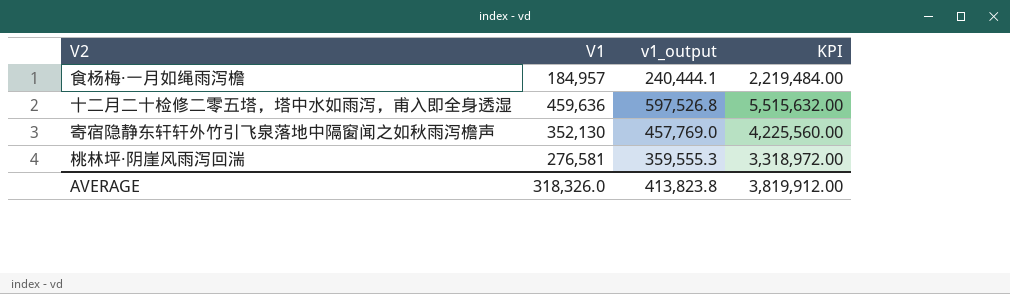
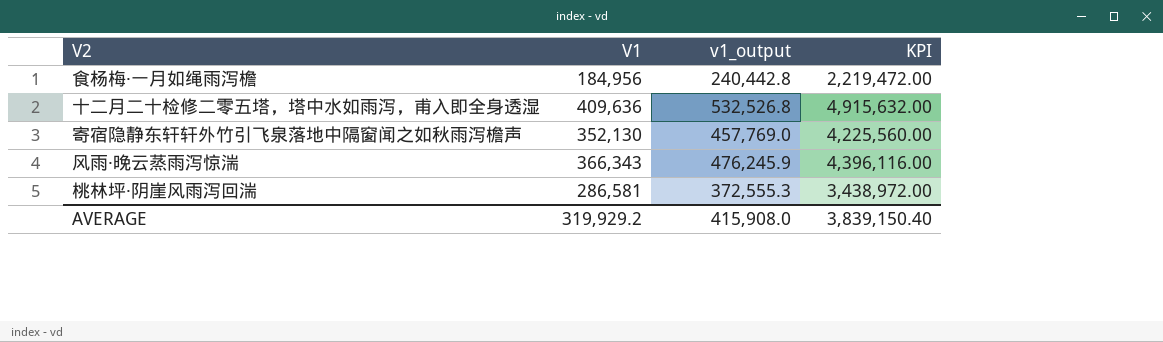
食杨梅·一月如绳雨泻檐 | V1: 184,957 -> 184,956
食杨梅·一月如绳雨泻檐 | v1_output: 240,444.1 -> 240,442.8
食杨梅·一月如绳雨泻檐 | KPI: 2,219,484.00 -> 2,219,472.00
十二月二十检修二零五塔，塔中水如雨泻，甫入即全身透湿 | V1: 459,636 -> 409,636
十二月二十检修二零五塔，塔中水如雨泻，甫入即全身透湿 | v1_output: 597,526.8 -> 532,526.8
十二月二十检修二零五塔，塔中水如雨泻，甫入即全身透湿 | KPI: 5,515,632.00 -> 4,915,632.00
row 风雨·晚云蒸雨泻惊湍: none -> 366,343 | 476,245.9 | 4,396,116.00
桃林坪·阴崖风雨泻回湍 | V1: 276,581 -> 286,581
桃林坪·阴崖风雨泻回湍 | v1_output: 359,555.3 -> 372,555.3
桃林坪·阴崖风雨泻回湍 | KPI: 3,318,972.00 -> 3,438,972.00
AVERAGE | V1: 318,326.0 -> 319,929.2
AVERAGE | v1_output: 413,823.8 -> 415,908.0
AVERAGE | KPI: 3,819,912.00 -> 3,839,150.40

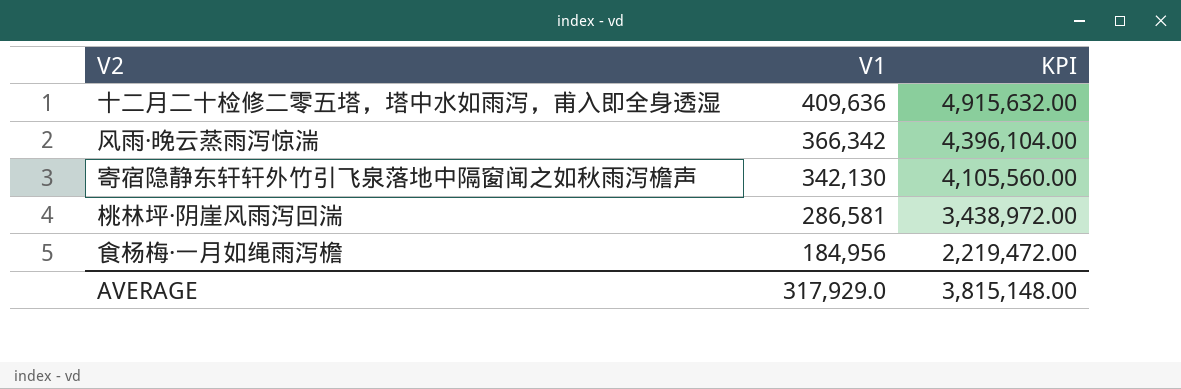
row order: none -> V1 descending
column v1_output | formula: [V1] * 1.3 -> none
风雨·晚云蒸雨泻惊湍 | V1: 366,343 -> 366,342
风雨·晚云蒸雨泻惊湍 | KPI: 4,396,116.00 -> 4,396,104.00
寄宿隐静东轩轩外竹引飞泉落地中隔窗闻之如秋雨泻檐声 | V1: 352,130 -> 342,130
寄宿隐静东轩轩外竹引飞泉落地中隔窗闻之如秋雨泻檐声 | KPI: 4,225,560.00 -> 4,105,560.00
AVERAGE | V1: 319,929.2 -> 317,929.0
AVERAGE | KPI: 3,839,150.40 -> 3,815,148.00

